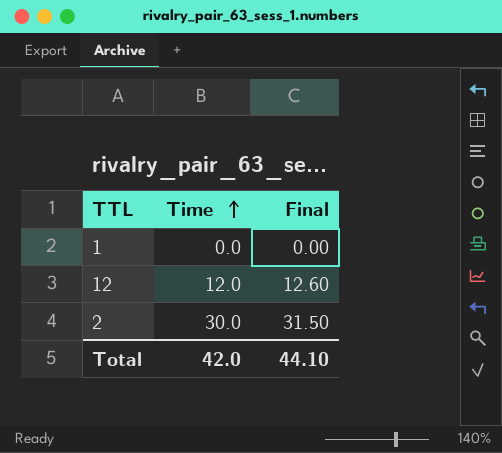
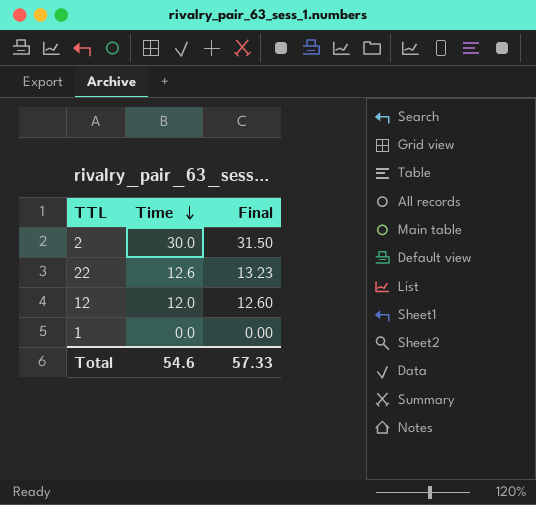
row order: Time ascending -> Time descending
row 22: none -> 12.6 | 13.23
Total | Time: 42.0 -> 54.6
Total | Final: 44.10 -> 57.33

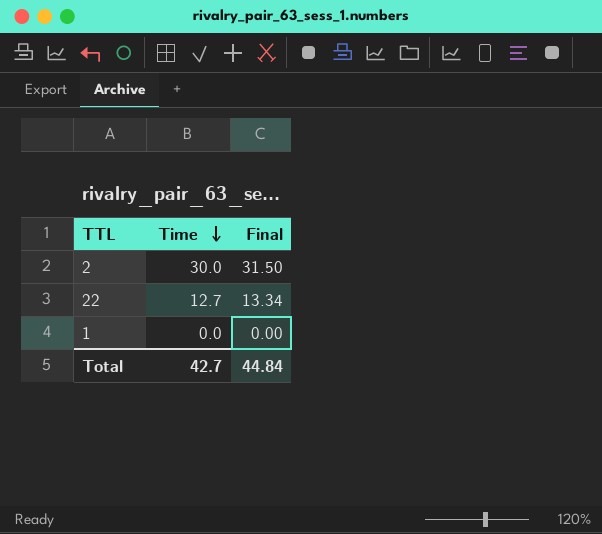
row 12: 12.0 | 12.60 -> none
22 | Time: 12.6 -> 12.7
22 | Final: 13.23 -> 13.34
Total | Time: 54.6 -> 42.7
Total | Final: 57.33 -> 44.84

